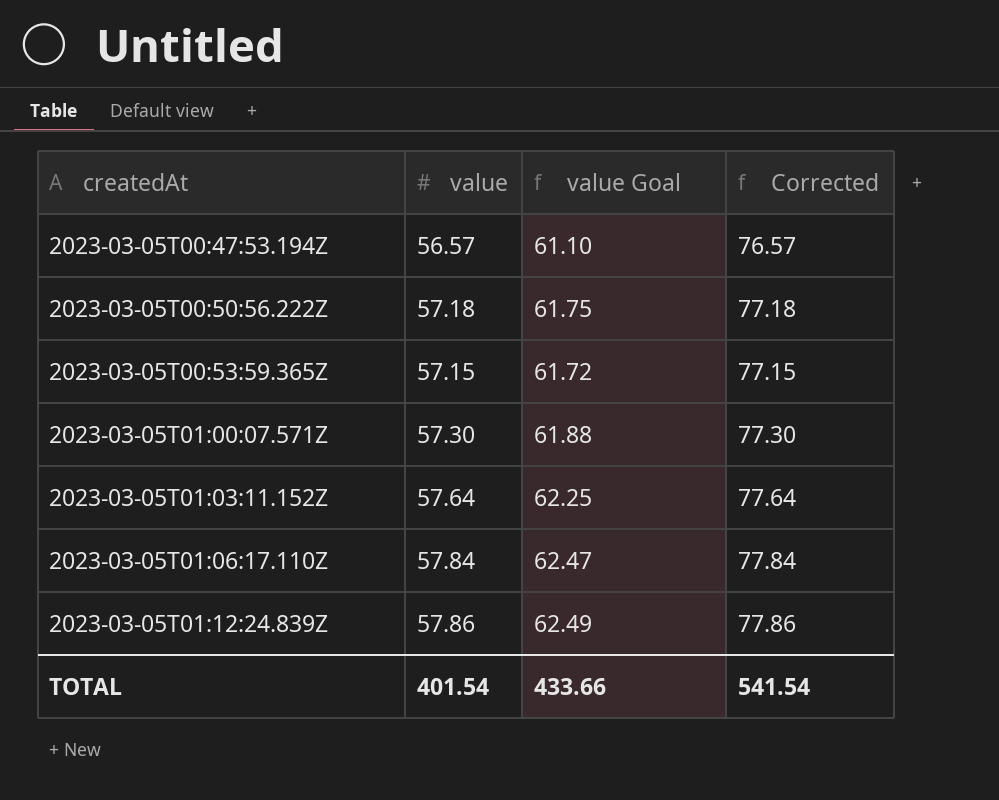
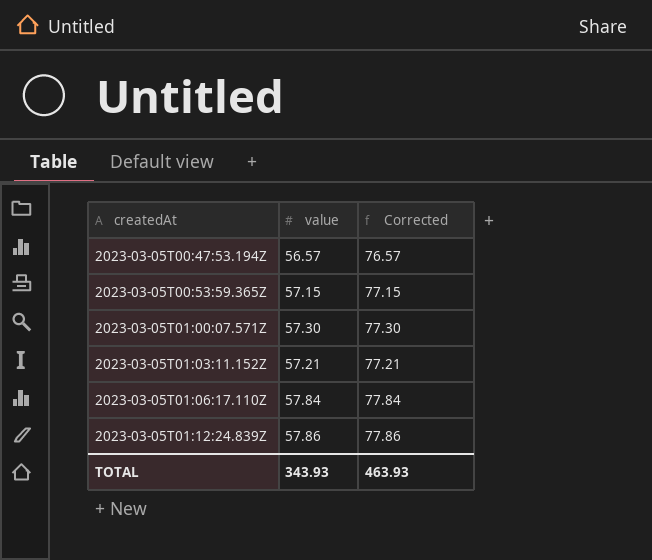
column value Goal | formula: [value] * 1.08 -> none
row 2023-03-05T00:50:56.222Z: 57.18 | 61.75 | 77.18 -> none
2023-03-05T01:03:11.152Z | value: 57.64 -> 57.21
2023-03-05T01:03:11.152Z | Corrected: 77.64 -> 77.21
TOTAL | value: 401.54 -> 343.93
TOTAL | Corrected: 541.54 -> 463.93

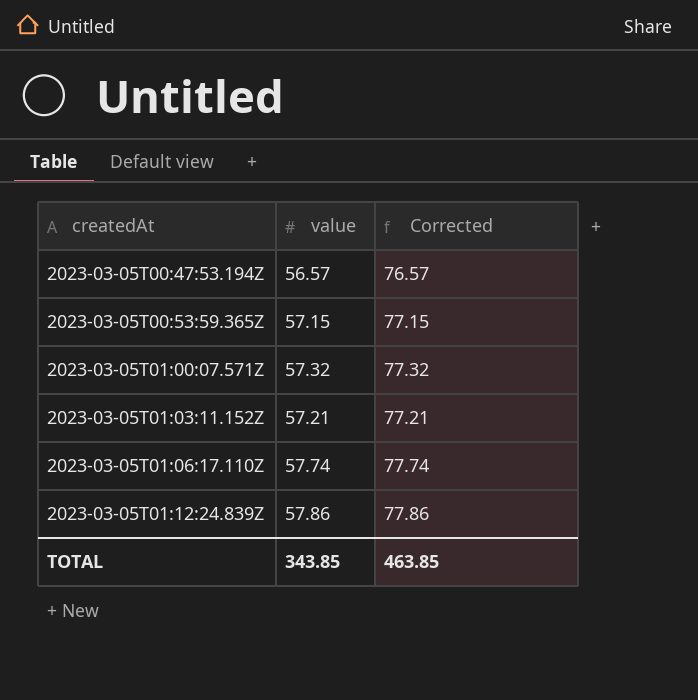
2023-03-05T01:00:07.571Z | value: 57.30 -> 57.32
2023-03-05T01:00:07.571Z | Corrected: 77.30 -> 77.32
2023-03-05T01:06:17.110Z | value: 57.84 -> 57.74
2023-03-05T01:06:17.110Z | Corrected: 77.84 -> 77.74
TOTAL | value: 343.93 -> 343.85
TOTAL | Corrected: 463.93 -> 463.85

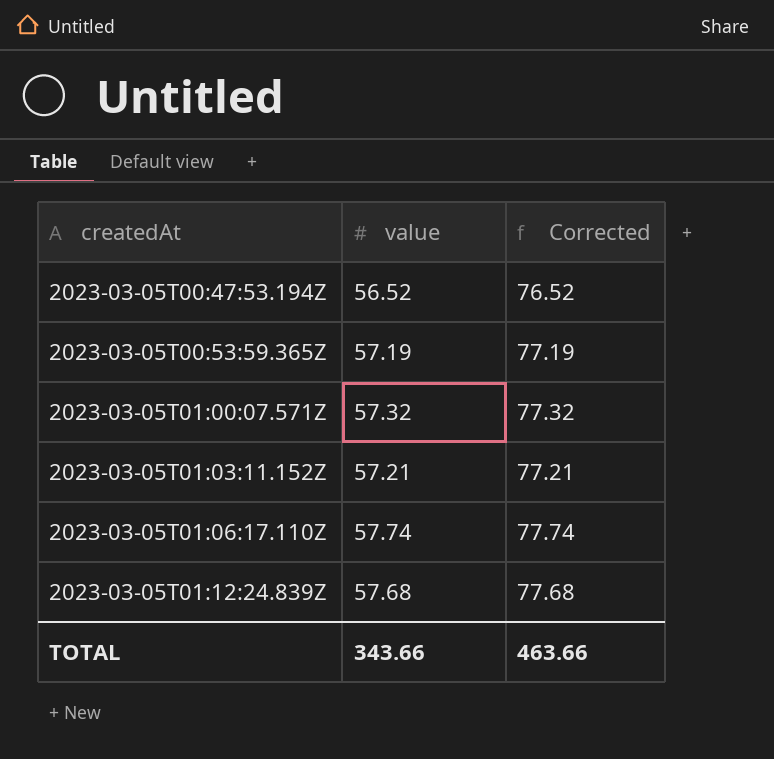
2023-03-05T00:47:53.194Z | value: 56.57 -> 56.52
2023-03-05T00:47:53.194Z | Corrected: 76.57 -> 76.52
2023-03-05T00:53:59.365Z | value: 57.15 -> 57.19
2023-03-05T00:53:59.365Z | Corrected: 77.15 -> 77.19
2023-03-05T01:12:24.839Z | value: 57.86 -> 57.68
2023-03-05T01:12:24.839Z | Corrected: 77.86 -> 77.68
TOTAL | value: 343.85 -> 343.66
TOTAL | Corrected: 463.85 -> 463.66

